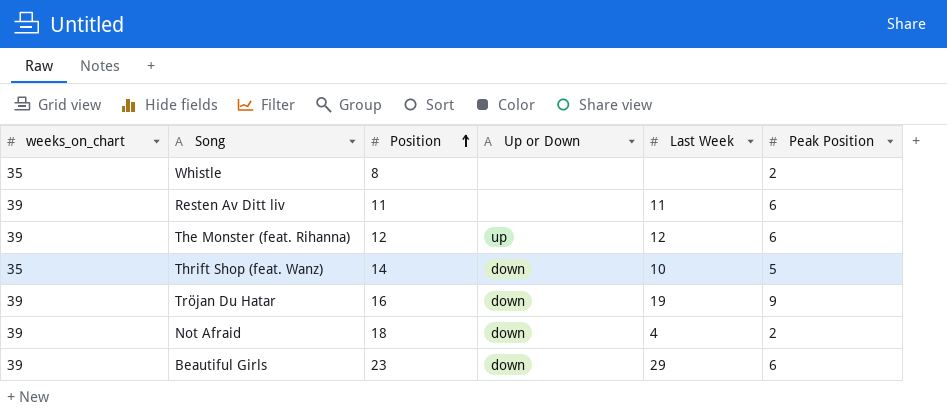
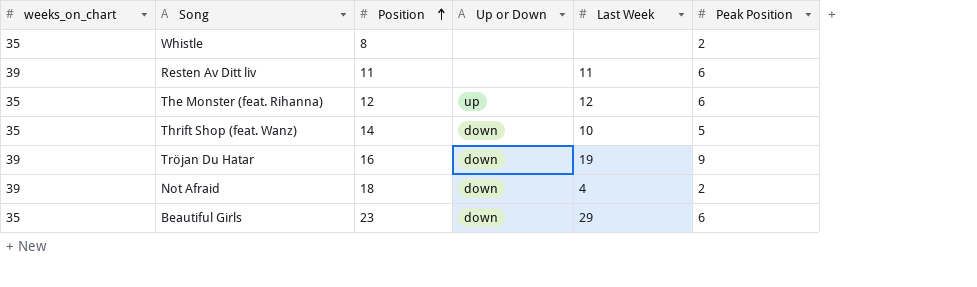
The Monster (feat. Rihanna) | weeks_on_chart: 39 -> 35
Beautiful Girls | weeks_on_chart: 39 -> 35

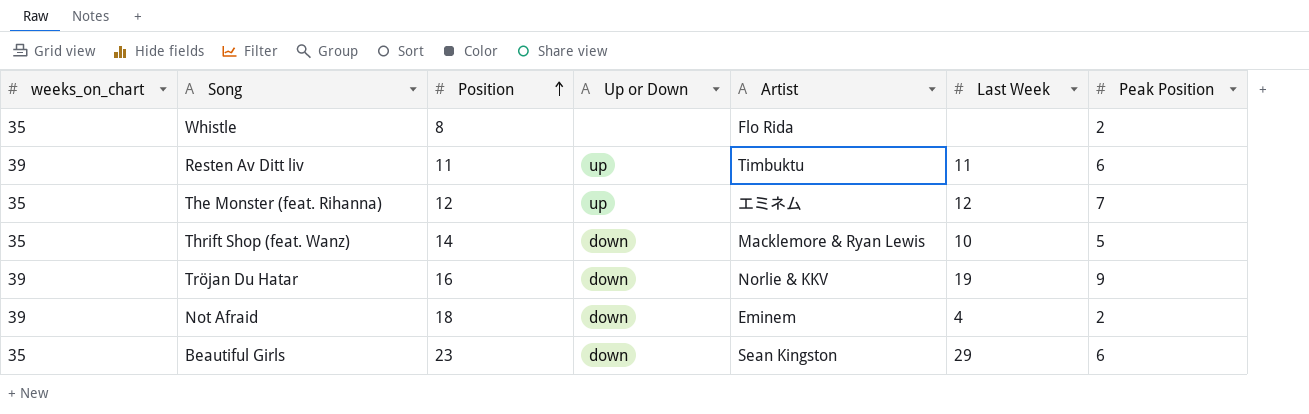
column Artist | position: none -> 5
Resten Av Ditt liv | Up or Down: none -> up
The Monster (feat. Rihanna) | Peak Position: 6 -> 7

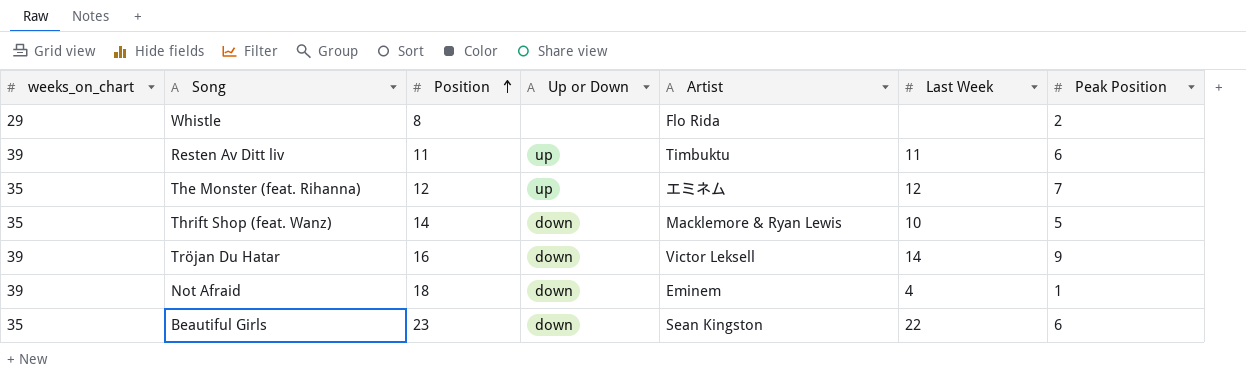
Whistle | weeks_on_chart: 35 -> 29
Tröjan Du Hatar | Artist: Norlie & KKV -> Victor Leksell
Tröjan Du Hatar | Last Week: 19 -> 14
Not Afraid | Peak Position: 2 -> 1
Beautiful Girls | Last Week: 29 -> 22

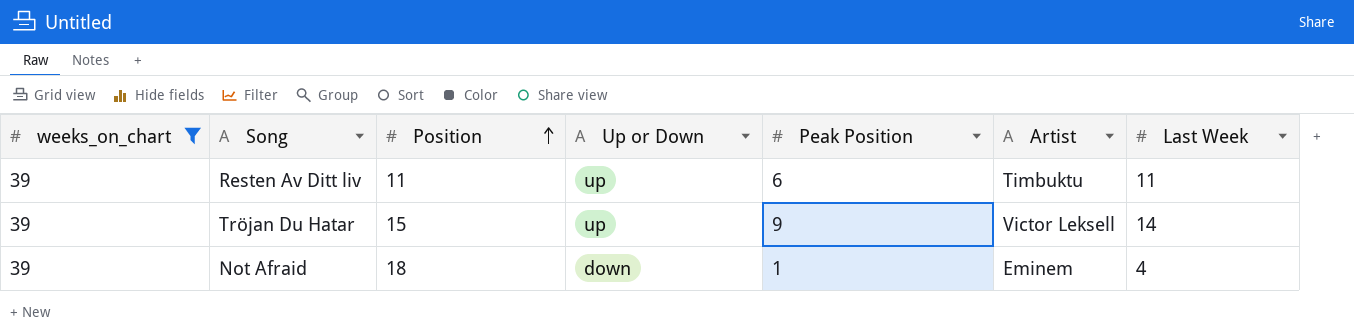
filter: none -> weeks_on_chart = 39
column Peak Position | position: 7 -> 5
Tröjan Du Hatar | Position: 16 -> 15
Tröjan Du Hatar | Up or Down: down -> up

